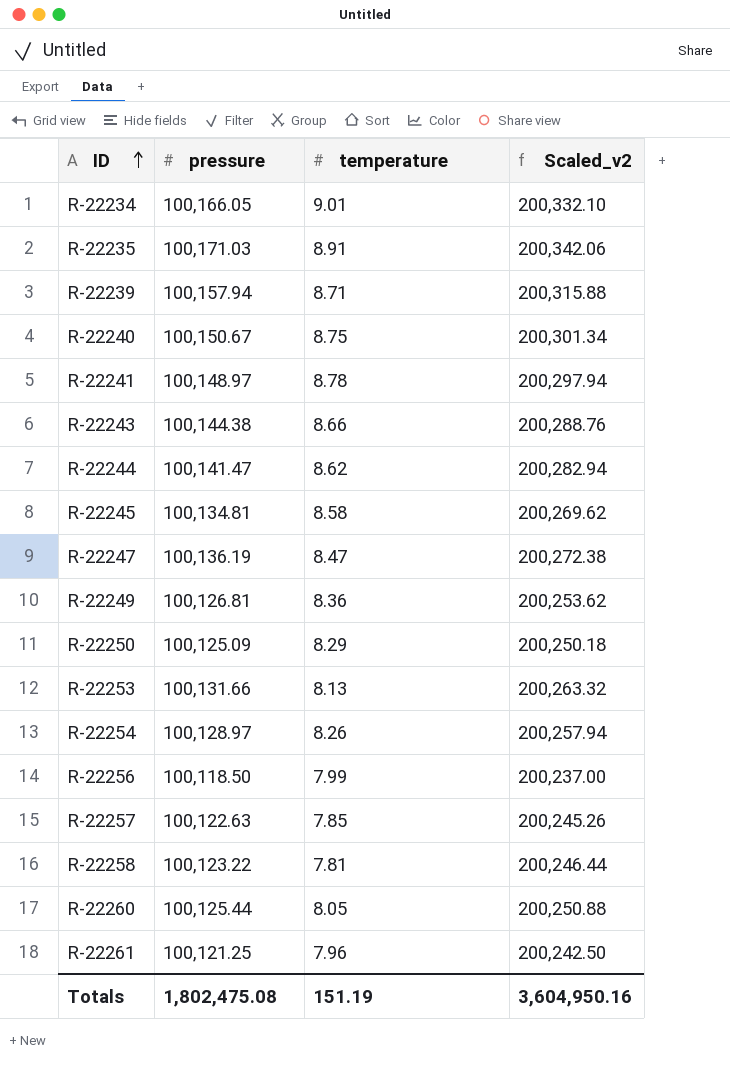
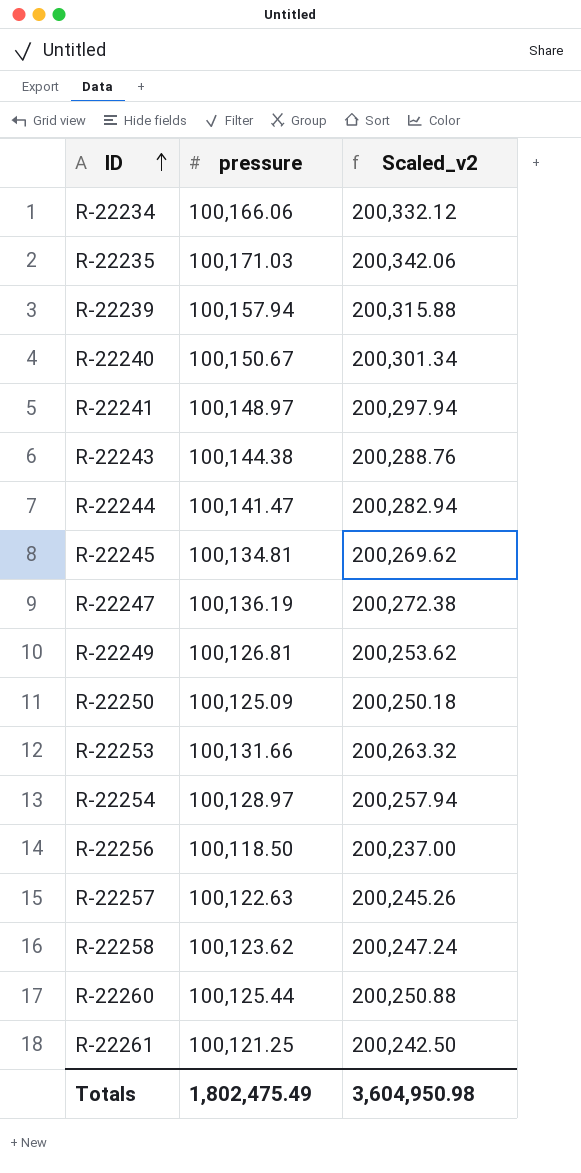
column temperature | position: 3 -> none
R-22234 | pressure: 100,166.05 -> 100,166.06
R-22234 | Scaled_v2: 200,332.10 -> 200,332.12
R-22258 | pressure: 100,123.22 -> 100,123.62
R-22258 | Scaled_v2: 200,246.44 -> 200,247.24
Totals | pressure: 1,802,475.08 -> 1,802,475.49
Totals | Scaled_v2: 3,604,950.16 -> 3,604,950.98

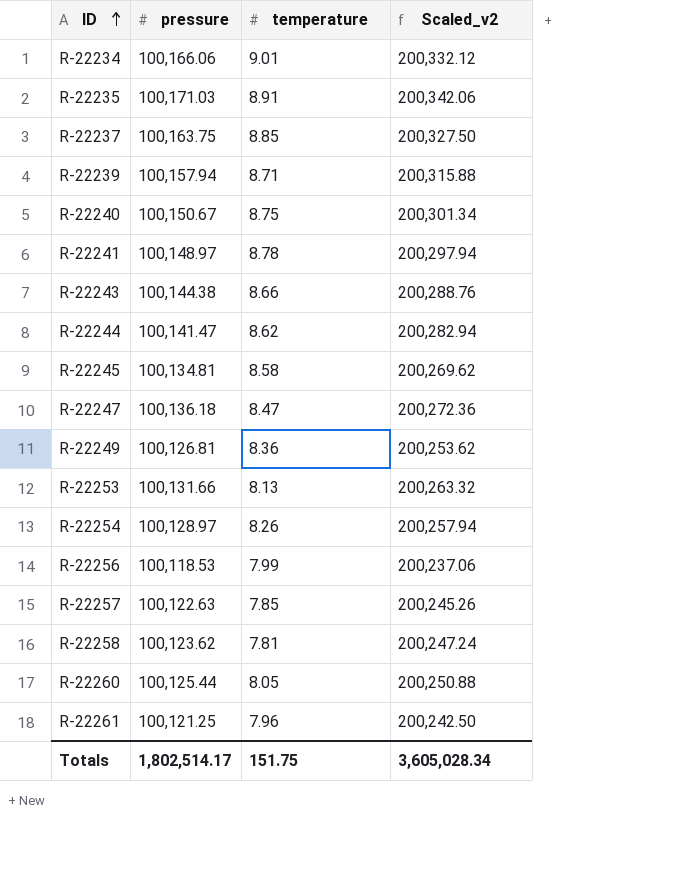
column temperature | position: none -> 3
row R-22250: 100,125.09 | 200,250.18 -> none
row R-22237: none -> 100,163.75 | 8.85 | 200,327.50
R-22247 | pressure: 100,136.19 -> 100,136.18
R-22247 | Scaled_v2: 200,272.38 -> 200,272.36
R-22256 | pressure: 100,118.50 -> 100,118.53
R-22256 | Scaled_v2: 200,237.00 -> 200,237.06
Totals | pressure: 1,802,475.49 -> 1,802,514.17
Totals | Scaled_v2: 3,604,950.98 -> 3,605,028.34

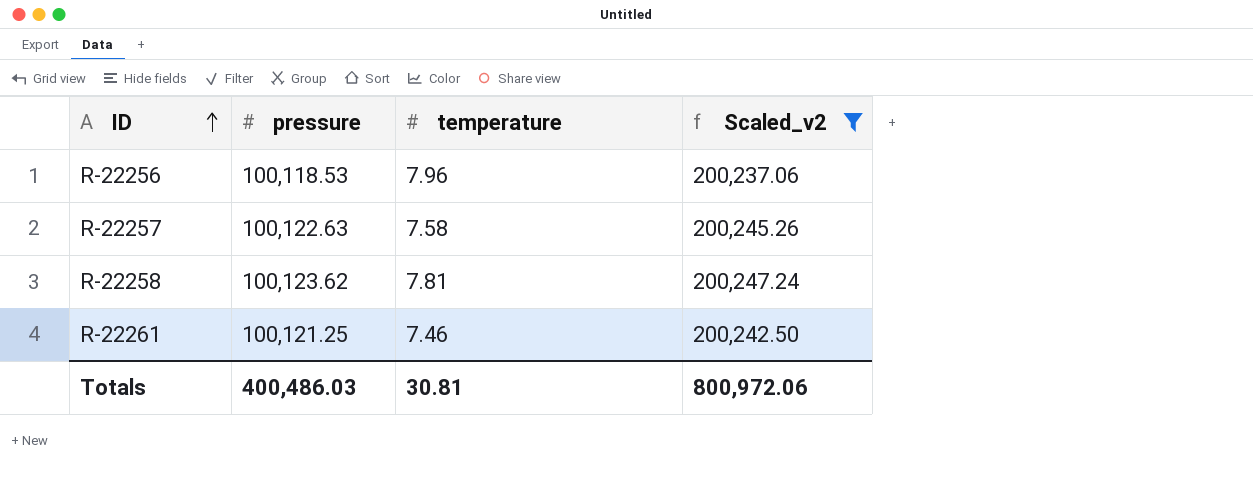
filter: none -> Scaled_v2 <= 200,247.24
R-22256 | temperature: 7.99 -> 7.96
R-22257 | temperature: 7.85 -> 7.58
R-22261 | temperature: 7.96 -> 7.46
Totals | pressure: 1,802,514.17 -> 400,486.03
Totals | temperature: 151.75 -> 30.81
Totals | Scaled_v2: 3,605,028.34 -> 800,972.06

